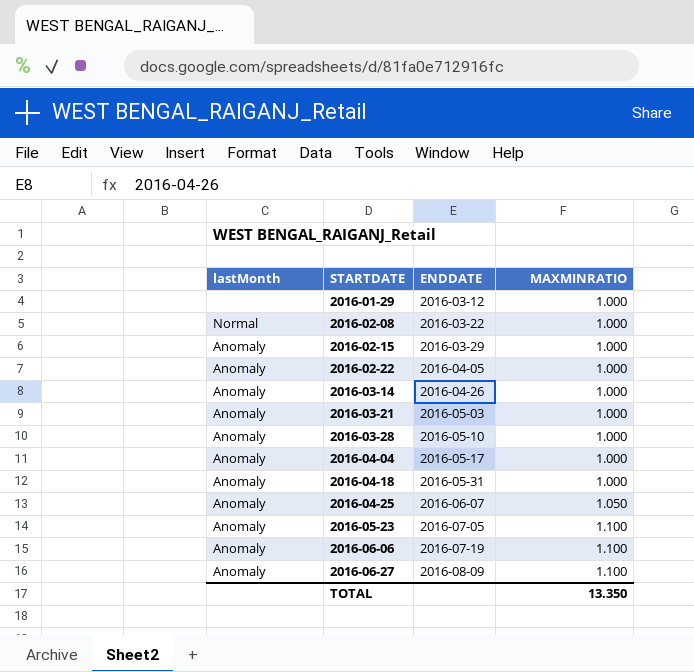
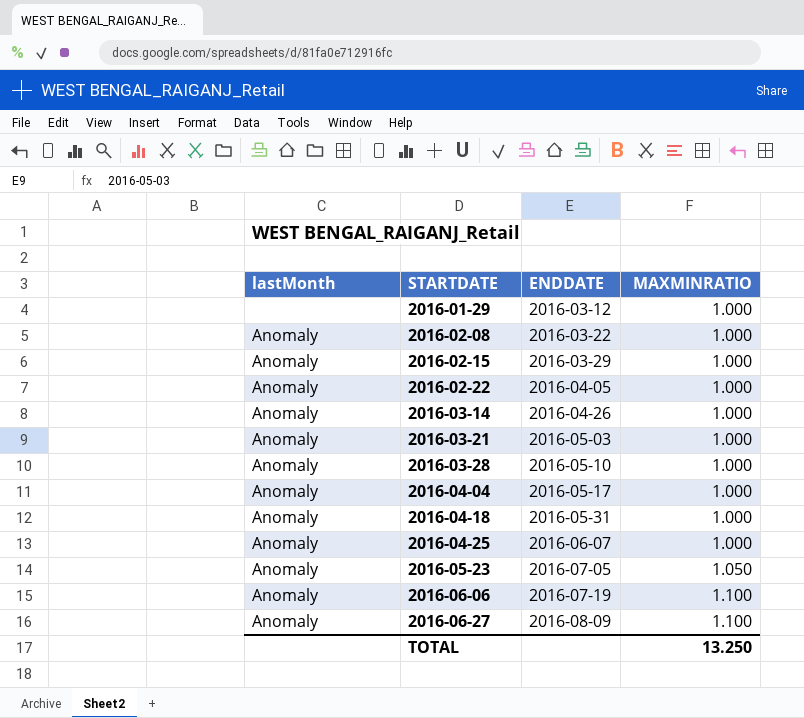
2016-02-08 | lastMonth: Normal -> Anomaly
2016-04-25 | MAXMINRATIO: 1.050 -> 1.000
2016-05-23 | MAXMINRATIO: 1.100 -> 1.050
TOTAL | MAXMINRATIO: 13.350 -> 13.250

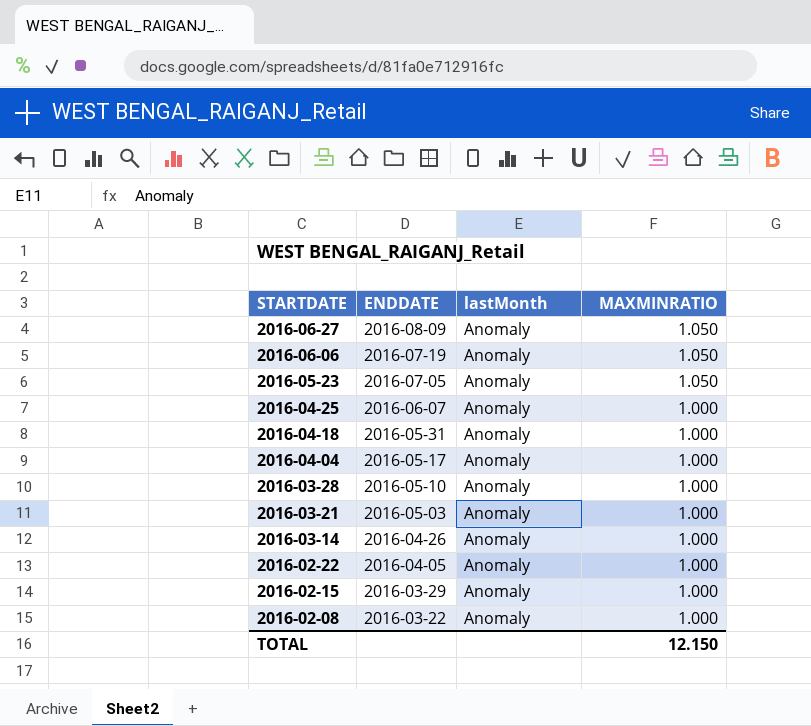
row order: STARTDATE ascending -> STARTDATE descending
column lastMonth | position: 1 -> 3
row 2016-01-29: none | 2016-03-12 | 1.000 -> none
2016-06-27 | MAXMINRATIO: 1.100 -> 1.050
2016-06-06 | MAXMINRATIO: 1.100 -> 1.050
TOTAL | MAXMINRATIO: 13.250 -> 12.150

